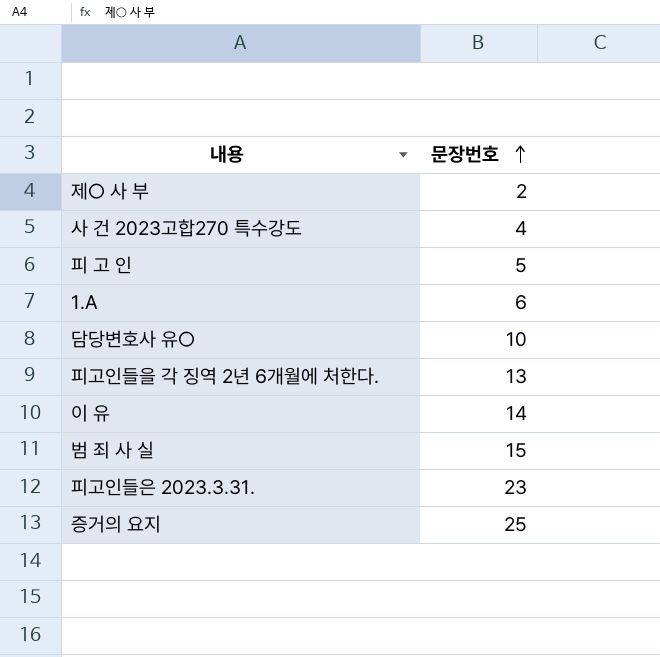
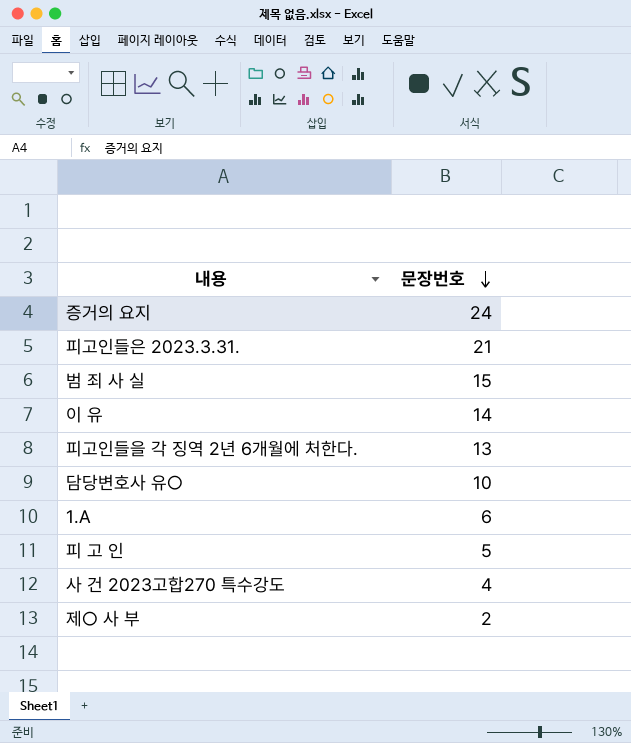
row order: 문장번호 ascending -> 문장번호 descending
증거의 요지 | 문장번호: 25 -> 24
피고인들은 2023.3.31. | 문장번호: 23 -> 21

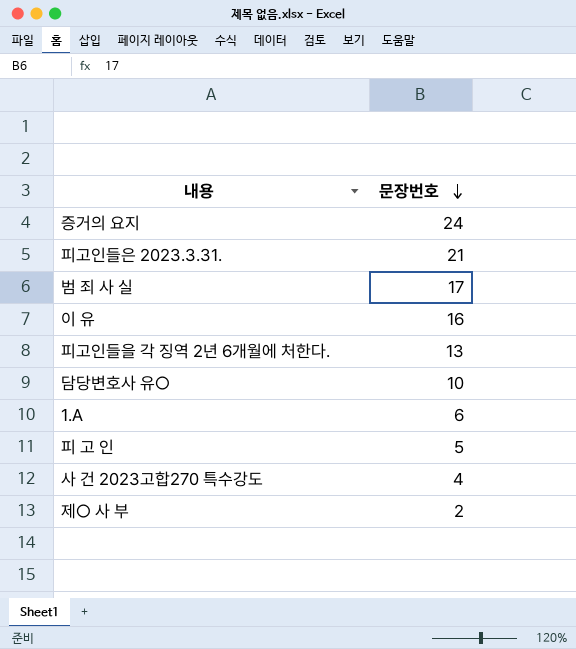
범 죄 사 실 | 문장번호: 15 -> 17
이 유 | 문장번호: 14 -> 16

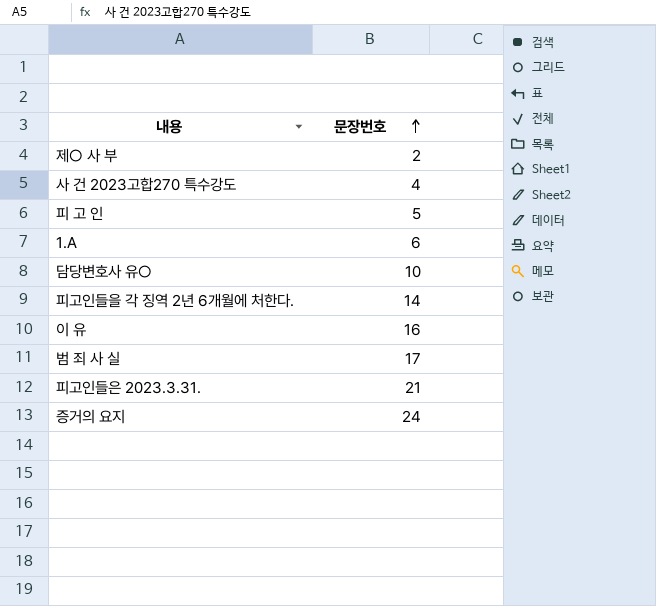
row order: 문장번호 descending -> 문장번호 ascending
피고인들을 각 징역 2년 6개월에 처한다. | 문장번호: 13 -> 14

